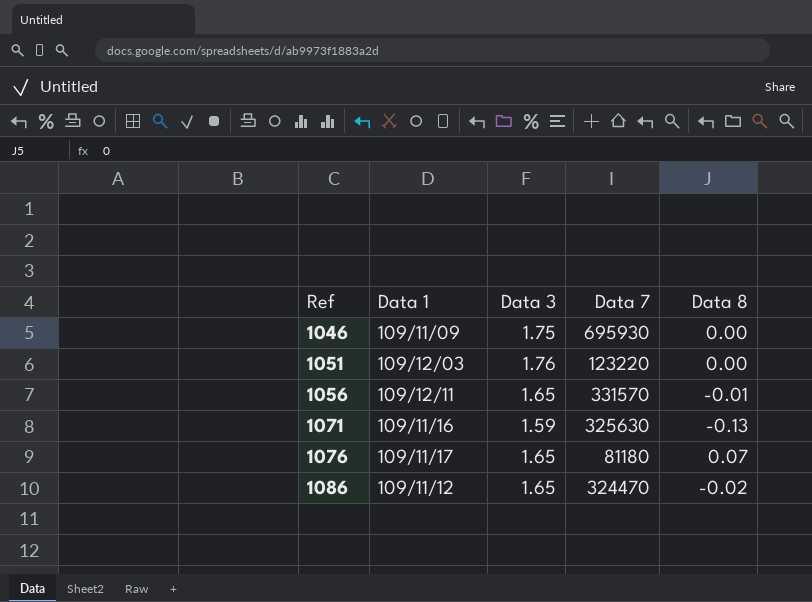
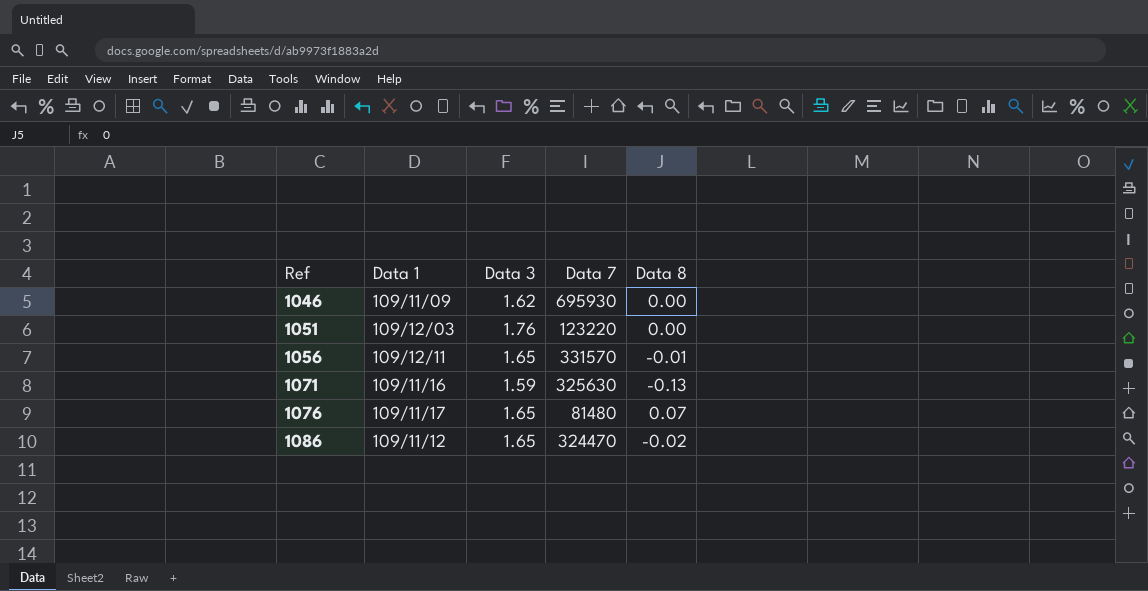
1046 | Data 3: 1.75 -> 1.62
1076 | Data 7: 81180 -> 81480

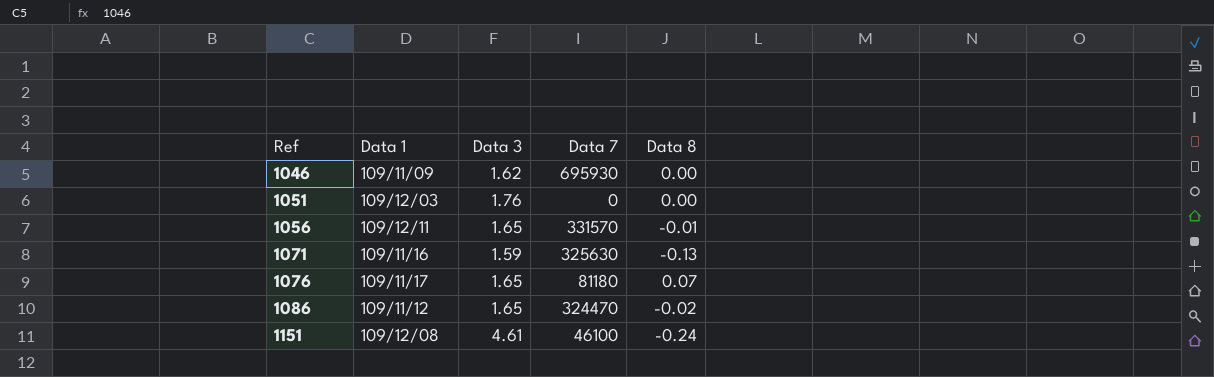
1051 | Data 7: 123220 -> 0
1076 | Data 7: 81480 -> 81180
row 1151: none -> 109/12/08 | 4.61 | 46100 | -0.24

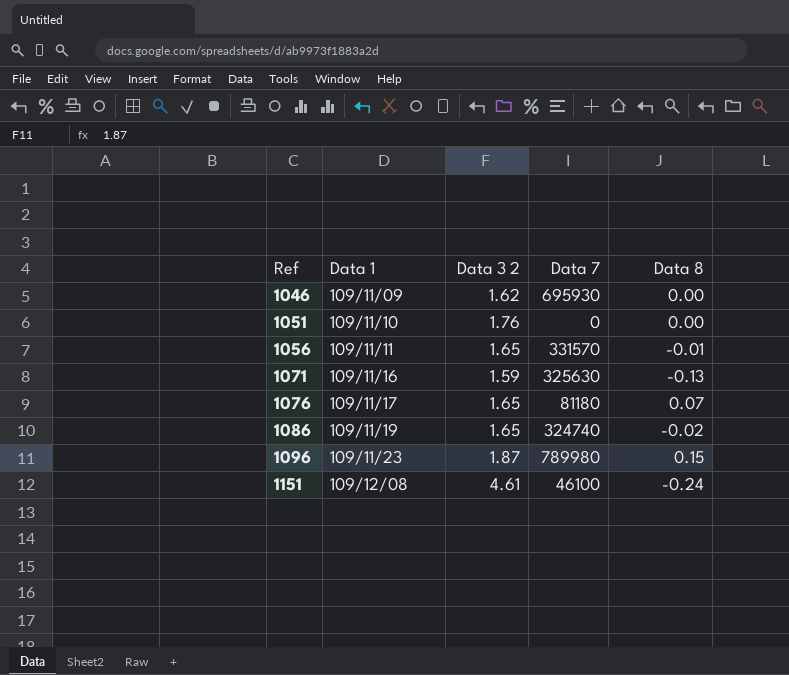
column name: Data 3 -> Data 3 2
1051 | Data 1: 109/12/03 -> 109/11/10
1056 | Data 1: 109/12/11 -> 109/11/11
1086 | Data 1: 109/11/12 -> 109/11/19
1086 | Data 7: 324470 -> 324740
row 1096: none -> 109/11/23 | 1.87 | 789980 | 0.15

